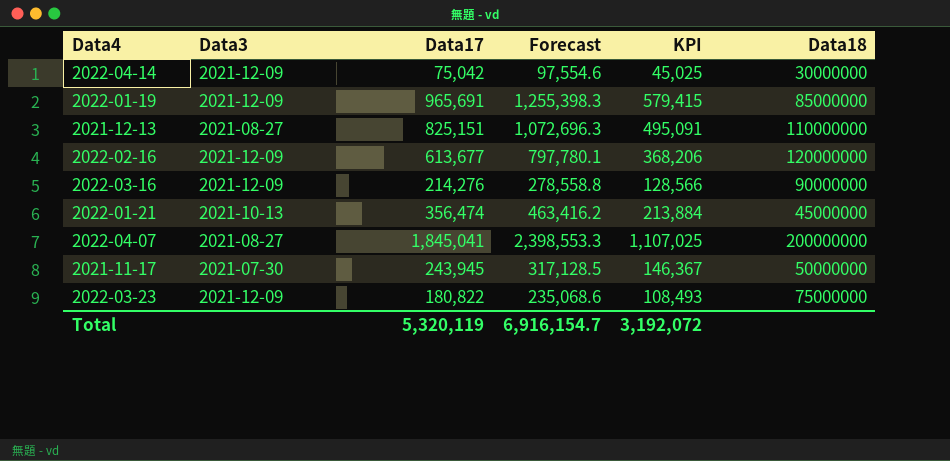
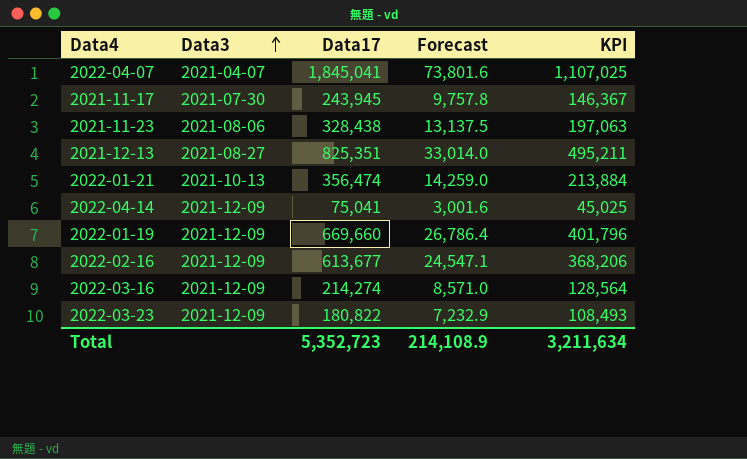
row order: none -> Data3 ascending
column Data18 | position: 6 -> none
column Forecast | formula: [Data17] * 1.3 -> [Data17] * 0.04
2022-04-07 | Data3: 2021-08-27 -> 2021-04-07
row 2021-11-23: none -> 2021-08-06 | 328,438 | 13,137.5 | 197,063
2021-12-13 | Data17: 825,151 -> 825,351
2021-12-13 | KPI: 495,091 -> 495,211
2022-04-14 | Data17: 75,042 -> 75,041
2022-01-19 | Data17: 965,691 -> 669,660
2022-01-19 | KPI: 579,415 -> 401,796
2022-03-16 | Data17: 214,276 -> 214,274
2022-03-16 | KPI: 128,566 -> 128,564
Total | Data17: 5,320,119 -> 5,352,723
Total | Forecast: 6,916,154.7 -> 214,108.9
Total | KPI: 3,192,072 -> 3,211,634

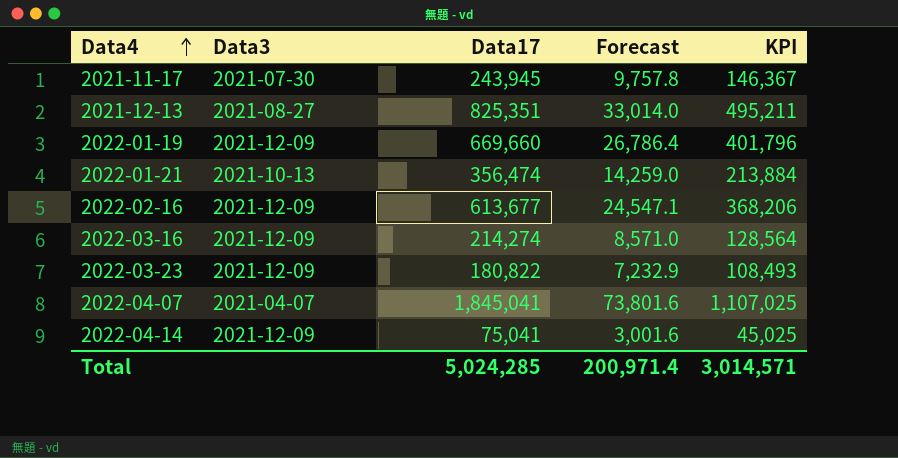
row order: Data3 ascending -> Data4 ascending
row 2021-11-23: 2021-08-06 | 328,438 | 13,137.5 | 197,063 -> none
Total | Data17: 5,352,723 -> 5,024,285
Total | Forecast: 214,108.9 -> 200,971.4
Total | KPI: 3,211,634 -> 3,014,571

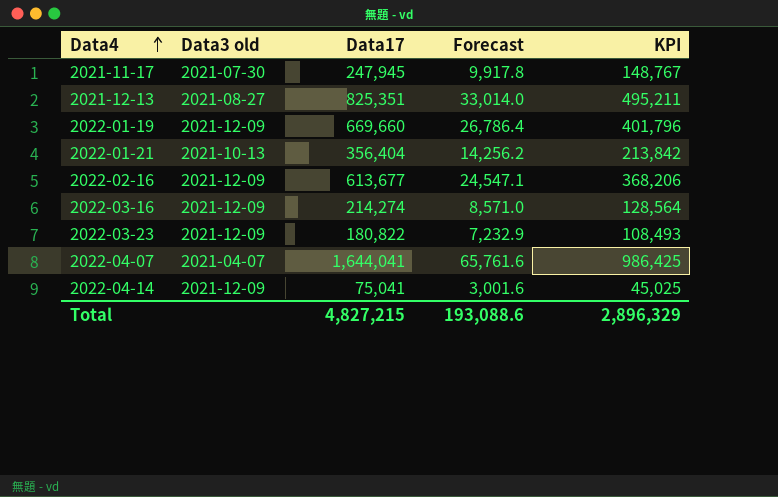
column name: Data3 -> Data3 old
2021-11-17 | Data17: 243,945 -> 247,945
2021-11-17 | Forecast: 9,757.8 -> 9,917.8
2021-11-17 | KPI: 146,367 -> 148,767
2022-01-21 | Data17: 356,474 -> 356,404
2022-01-21 | Forecast: 14,259.0 -> 14,256.2
2022-01-21 | KPI: 213,884 -> 213,842
2022-04-07 | Data17: 1,845,041 -> 1,644,041
2022-04-07 | Forecast: 73,801.6 -> 65,761.6
2022-04-07 | KPI: 1,107,025 -> 986,425
Total | Data17: 5,024,285 -> 4,827,215
Total | Forecast: 200,971.4 -> 193,088.6
Total | KPI: 3,014,571 -> 2,896,329

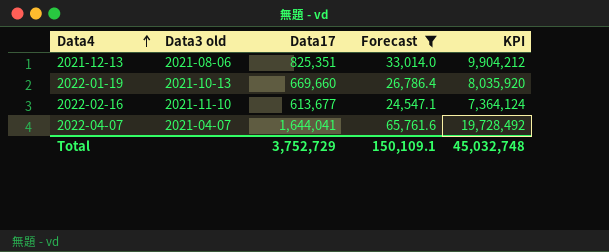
filter: none -> Forecast >= 24,547.1
column KPI | formula: [Data17] * 0.6 -> [Data17] * 12
2021-12-13 | Data3 old: 2021-08-27 -> 2021-08-06
2022-01-19 | Data3 old: 2021-12-09 -> 2021-10-13
2022-02-16 | Data3 old: 2021-12-09 -> 2021-11-10
Total | Data17: 4,827,215 -> 3,752,729
Total | Forecast: 193,088.6 -> 150,109.1
Total | KPI: 2,896,329 -> 45,032,748

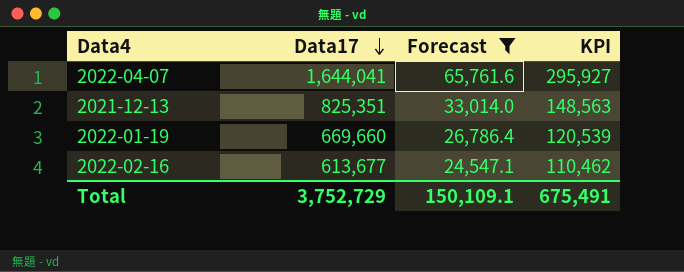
row order: Data4 ascending -> Data17 descending
column Data3 old | position: 2 -> none
column KPI | formula: [Data17] * 12 -> [Data17] * 0.18
Total | KPI: 45,032,748 -> 675,491

